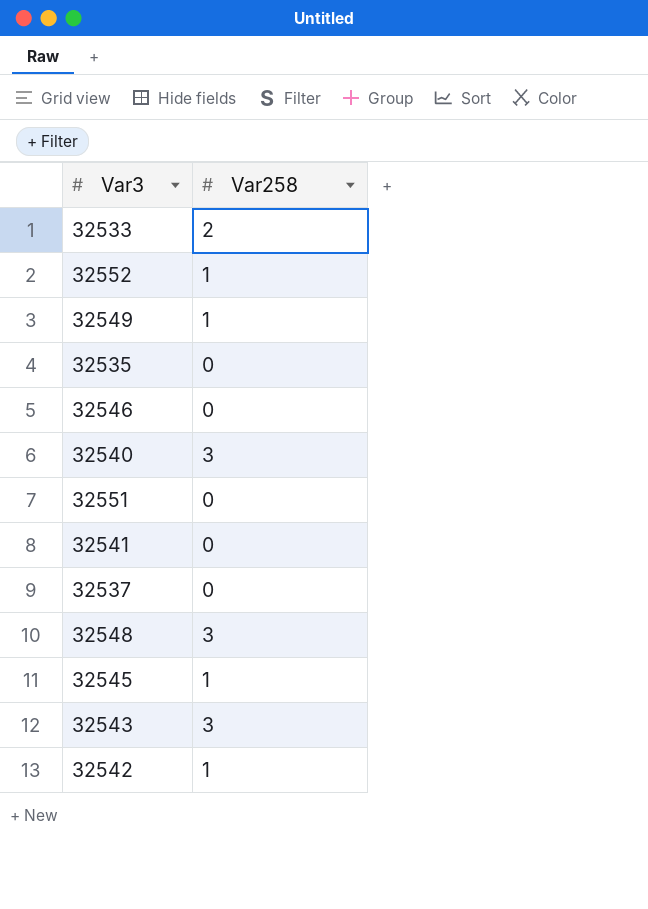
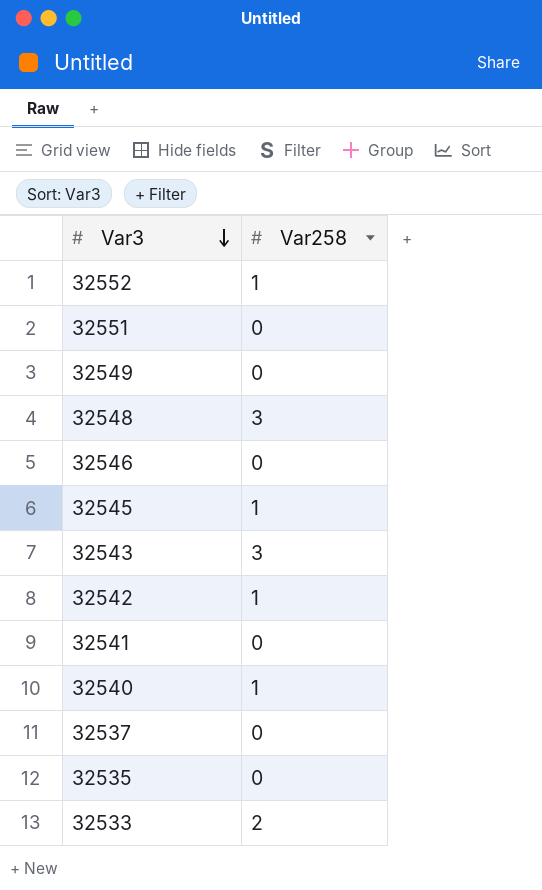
row order: none -> Var3 descending
32549 | Var258: 1 -> 0
32540 | Var258: 3 -> 1

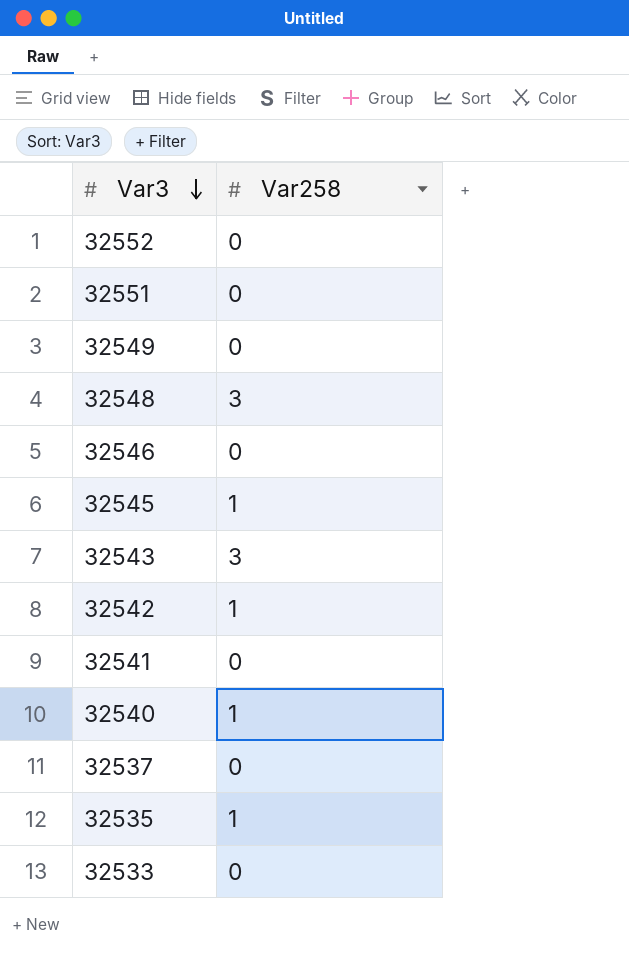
32552 | Var258: 1 -> 0
32535 | Var258: 0 -> 1
32533 | Var258: 2 -> 0

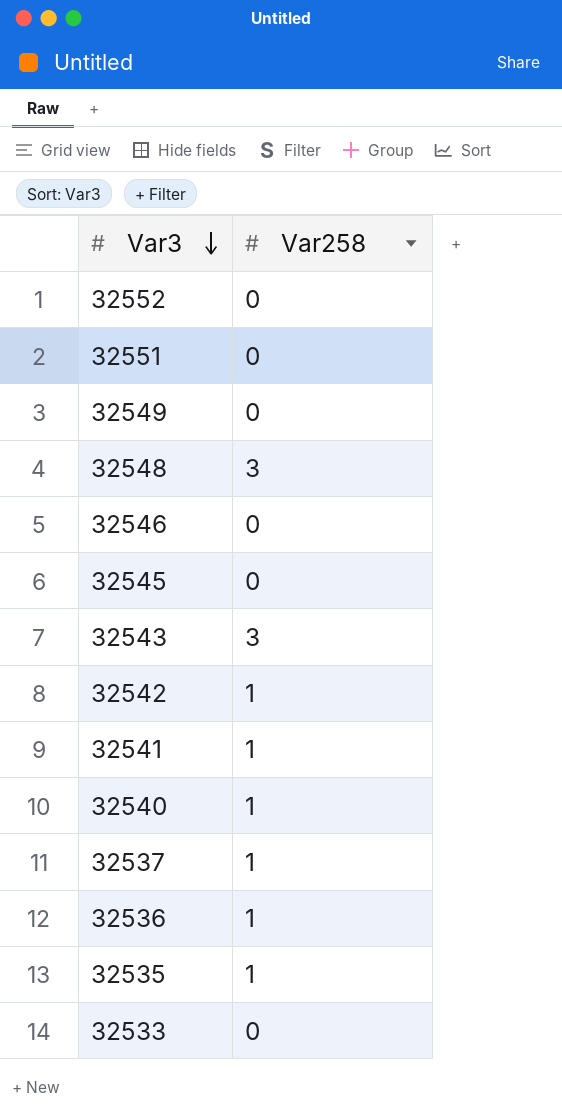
32545 | Var258: 1 -> 0
32541 | Var258: 0 -> 1
32537 | Var258: 0 -> 1
row 32536: none -> 1

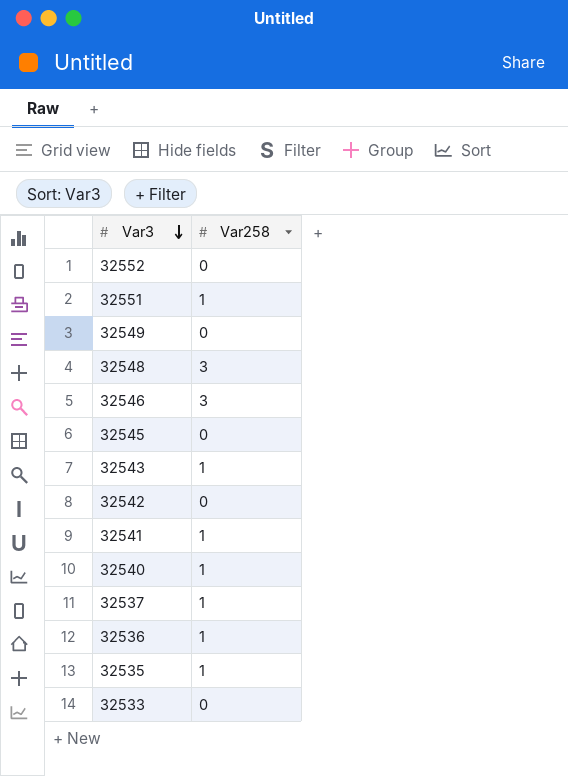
32551 | Var258: 0 -> 1
32546 | Var258: 0 -> 3
32543 | Var258: 3 -> 1
32542 | Var258: 1 -> 0

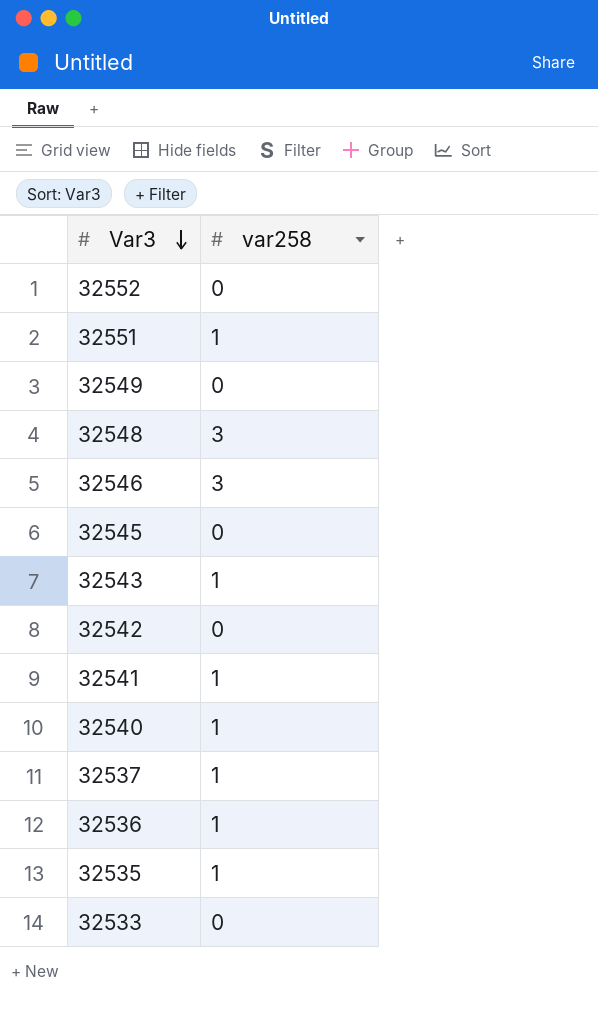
column name: Var258 -> var258

